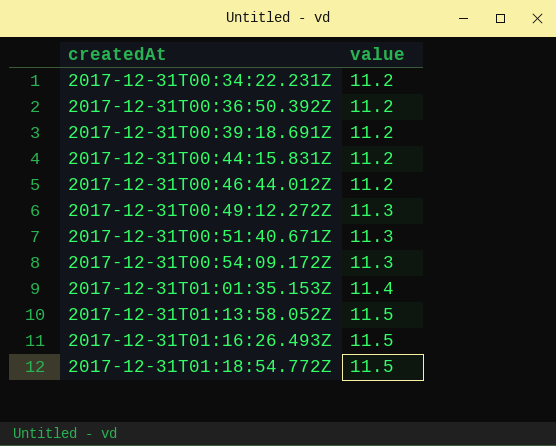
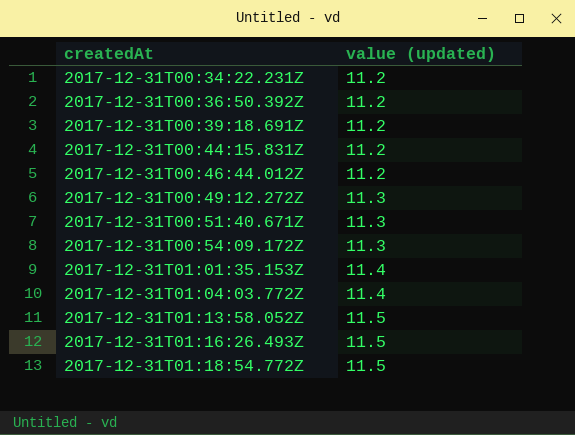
column name: value -> value (updated)
row 2017-12-31T01:04:03.772Z: none -> 11.4

